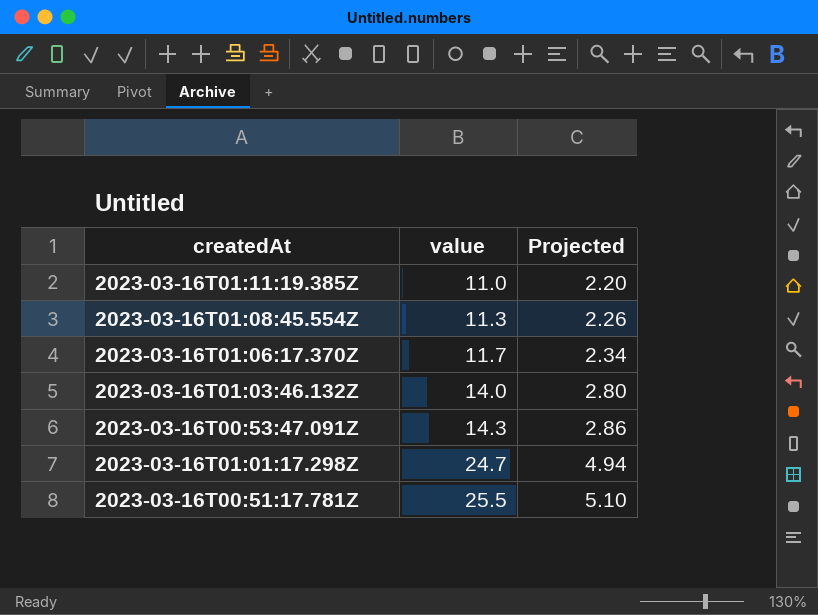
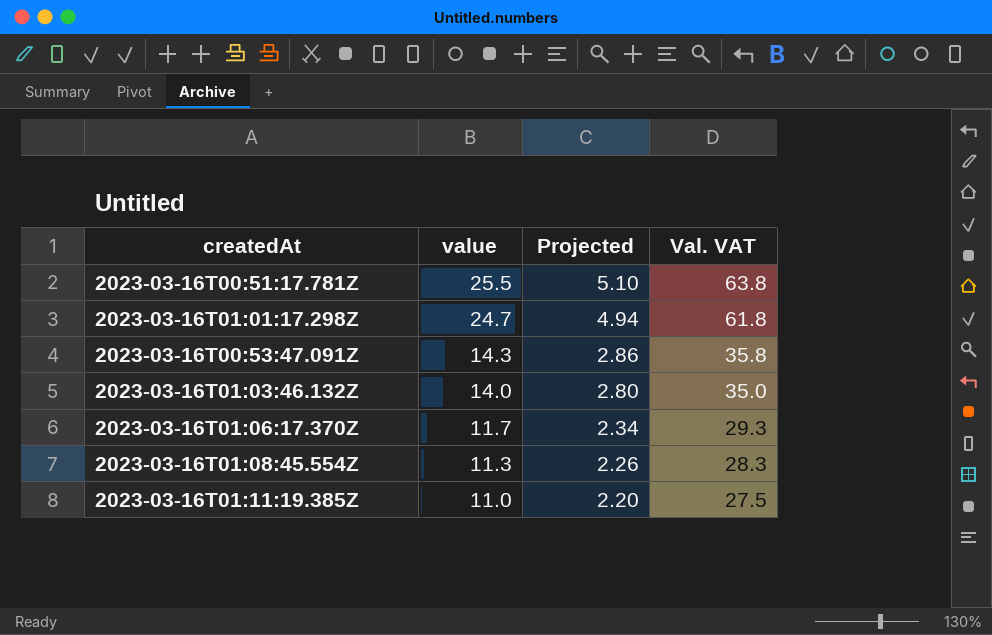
row order: value ascending -> value descending
column Val. VAT | formula: none -> [value] * 2.5

